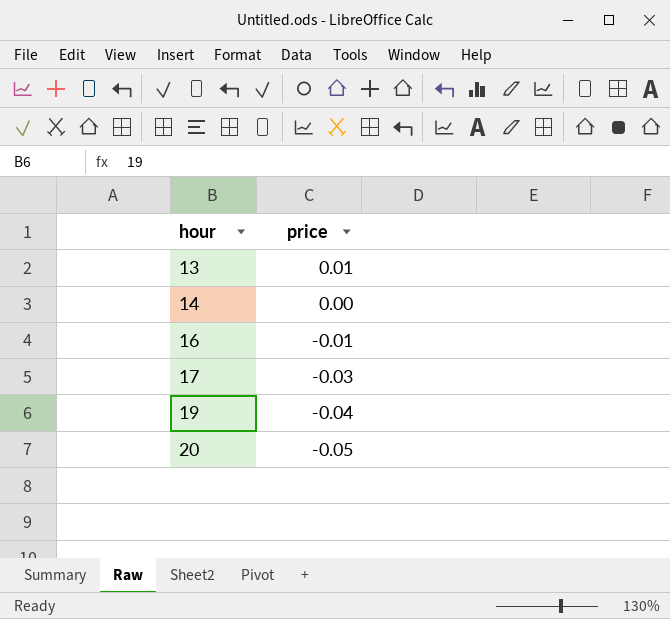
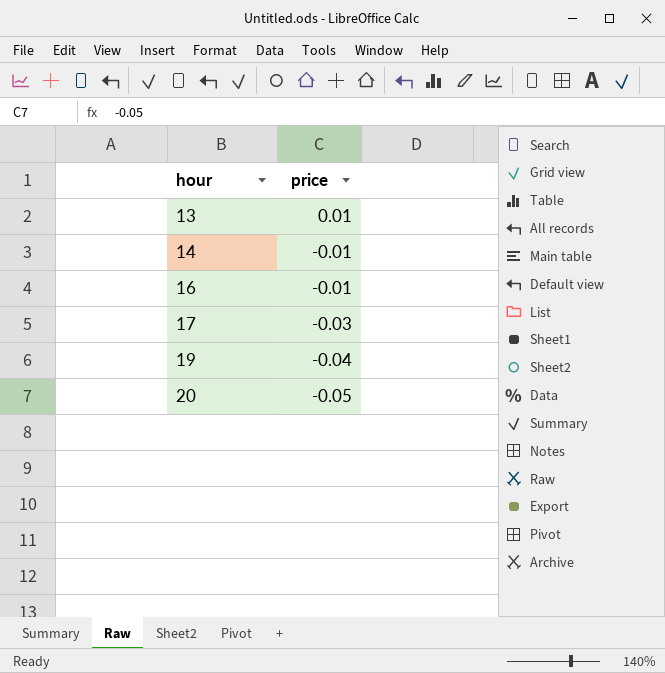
14 | price: 0.00 -> -0.01

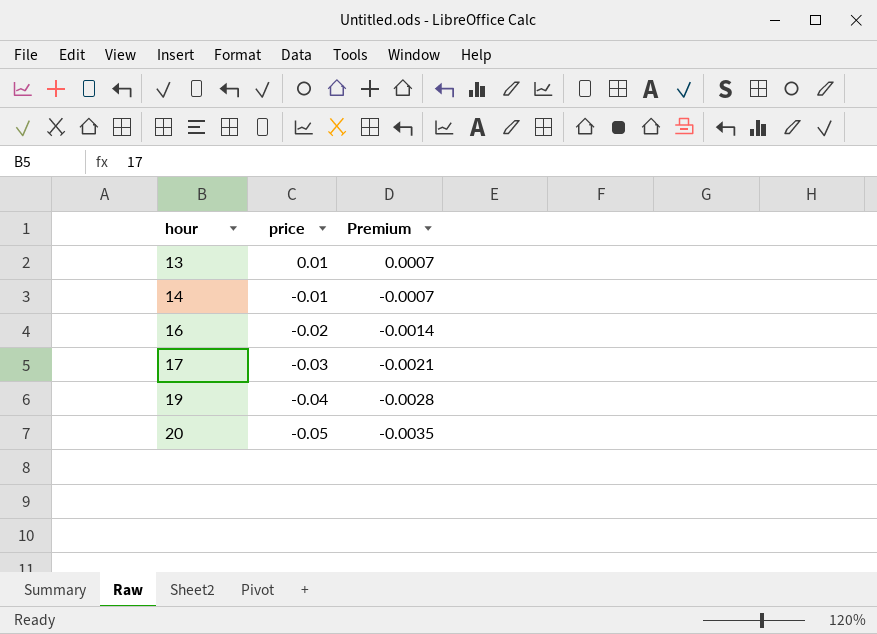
column Premium | formula: none -> [price] * 0.07
16 | price: -0.01 -> -0.02

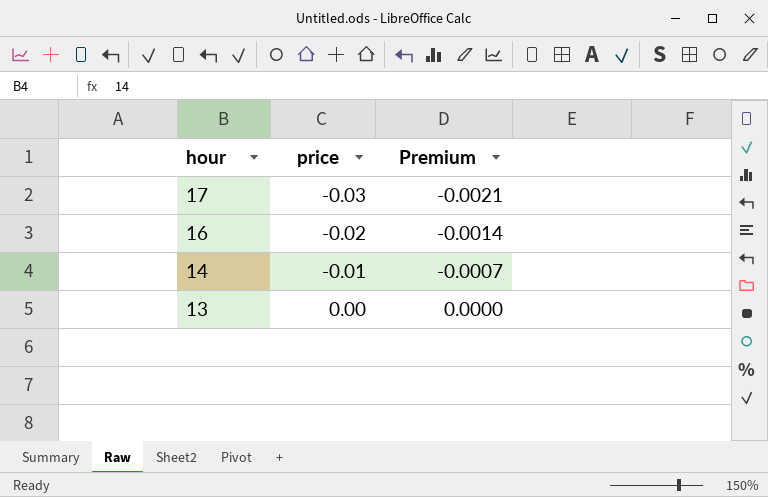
row order: hour ascending -> hour descending
row 19: -0.04 | -0.0028 -> none
row 20: -0.05 | -0.0035 -> none
13 | price: 0.01 -> 0.00
13 | Premium: 0.0007 -> 0.0000

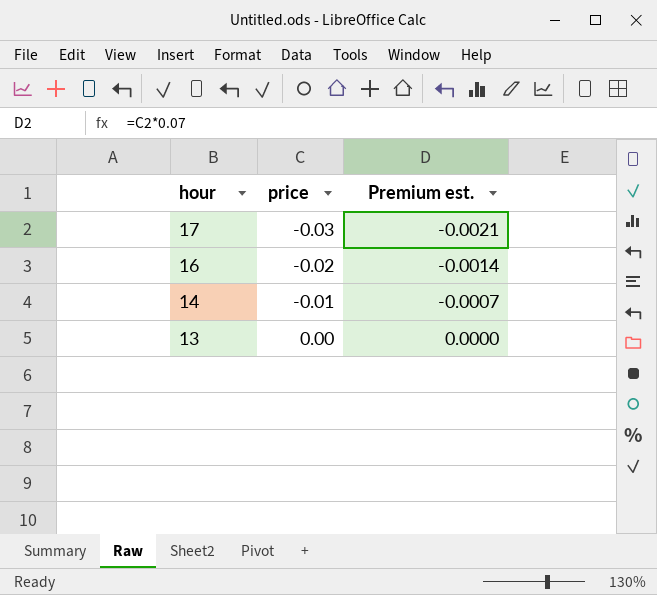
column name: Premium -> Premium est.

